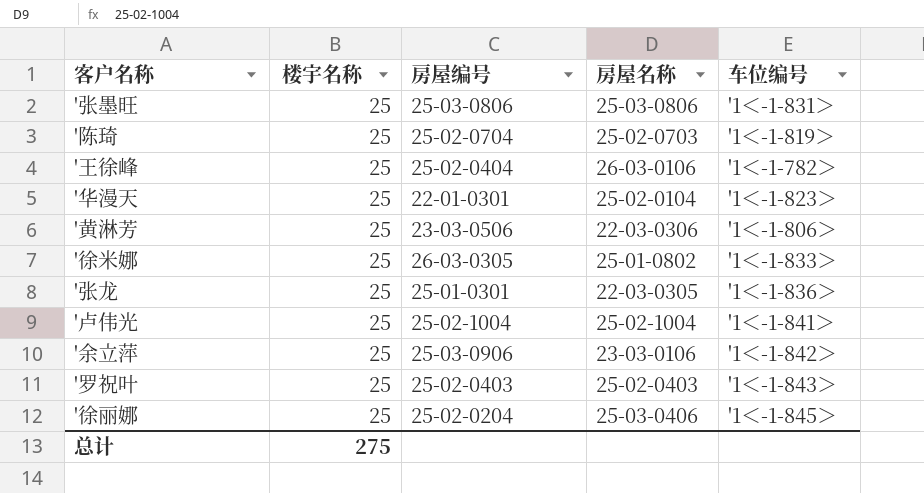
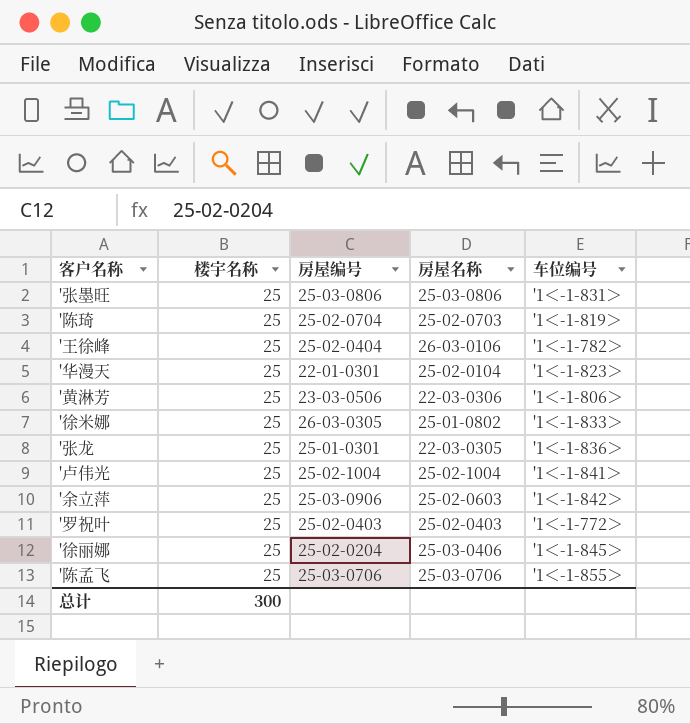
'余立萍 | 房屋名称: 23-03-0106 -> 25-02-0603
'罗祝叶 | 车位编号: '1＜-1-843＞ -> '1＜-1-772＞
row '陈孟飞: none -> 25 | 25-03-0706 | 25-03-0706 | '1＜-1-855＞
总计 | 楼宇名称: 275 -> 300

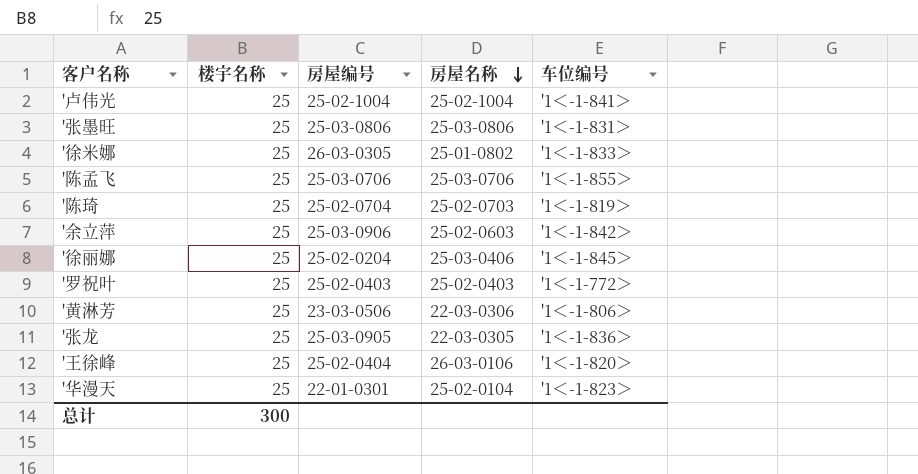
row order: none -> 房屋名称 descending
'张龙 | 房屋编号: 25-01-0301 -> 25-03-0905
'王徐峰 | 车位编号: '1＜-1-782＞ -> '1＜-1-820＞

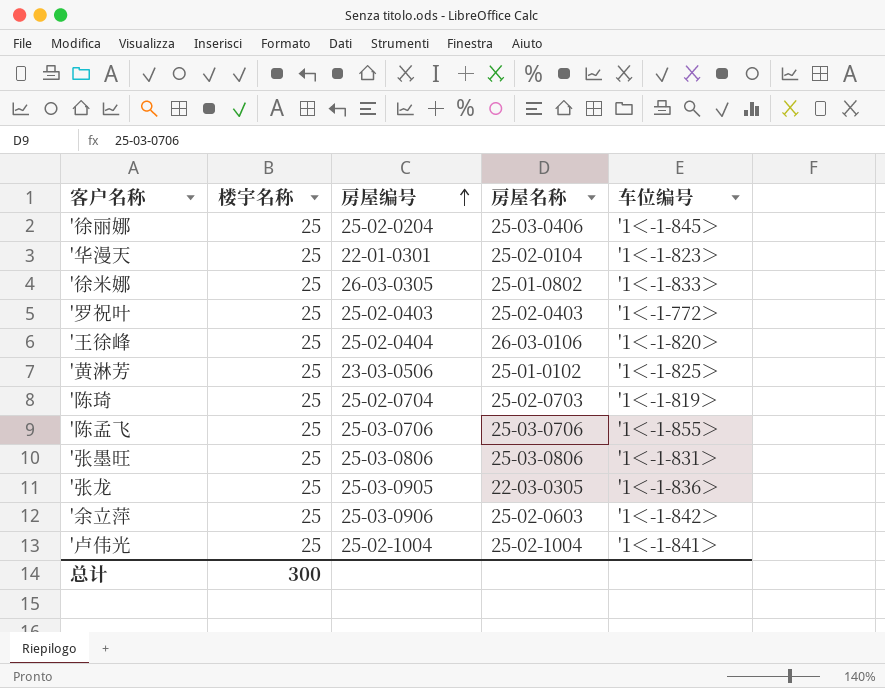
row order: 房屋名称 descending -> 房屋编号 ascending
'黄淋芳 | 房屋名称: 22-03-0306 -> 25-01-0102
'黄淋芳 | 车位编号: '1＜-1-806＞ -> '1＜-1-825＞

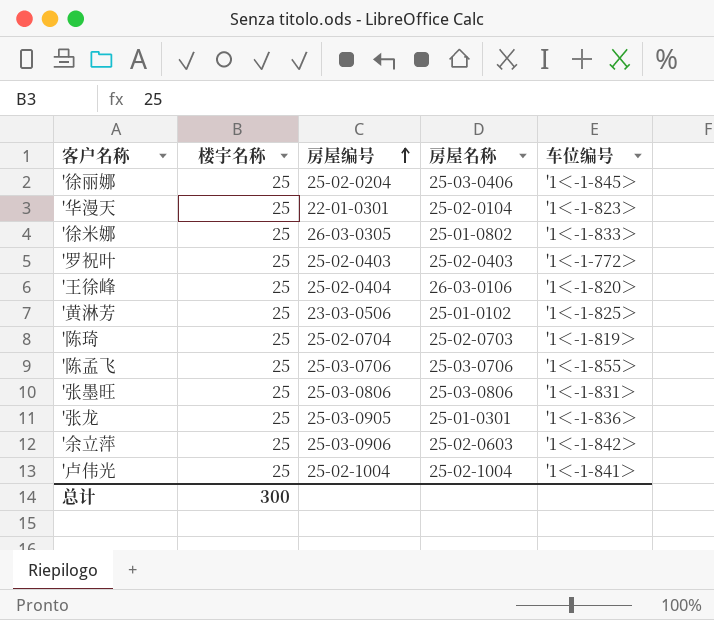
'张龙 | 房屋名称: 22-03-0305 -> 25-01-0301

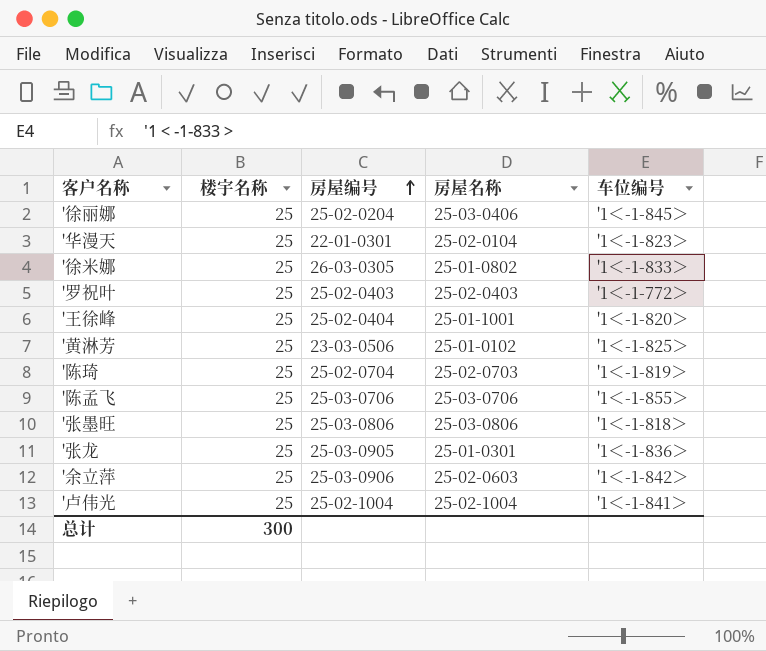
'王徐峰 | 房屋名称: 26-03-0106 -> 25-01-1001
'张墨旺 | 车位编号: '1＜-1-831＞ -> '1＜-1-818＞

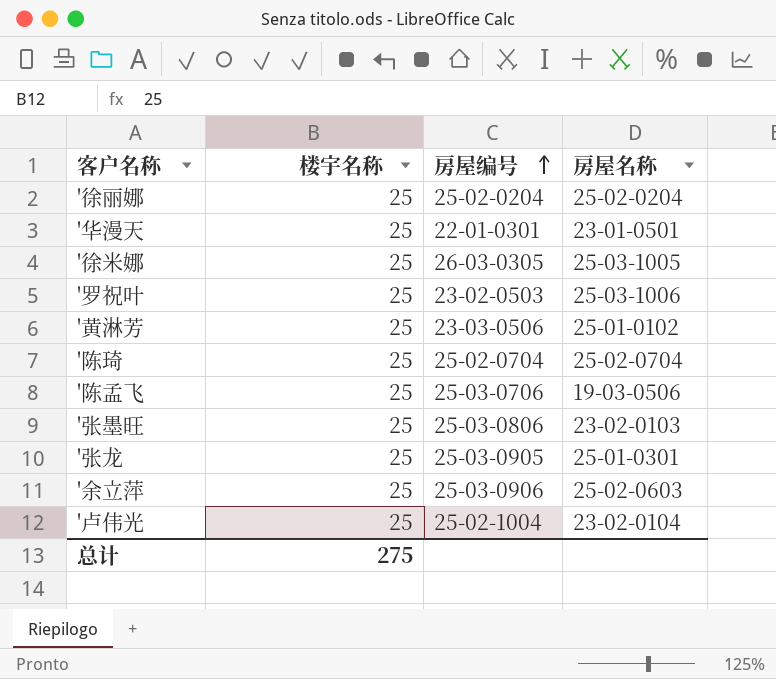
column 车位编号 | position: 5 -> none
row '王徐峰: 25 | 25-02-0404 | 25-01-1001 | '1＜-1-820＞ -> none
'徐丽娜 | 房屋名称: 25-03-0406 -> 25-02-0204
'华漫天 | 房屋名称: 25-02-0104 -> 23-01-0501
'徐米娜 | 房屋名称: 25-01-0802 -> 25-03-1005
'罗祝叶 | 房屋编号: 25-02-0403 -> 23-02-0503
'罗祝叶 | 房屋名称: 25-02-0403 -> 25-03-1006
'陈琦 | 房屋名称: 25-02-0703 -> 25-02-0704
'陈孟飞 | 房屋名称: 25-03-0706 -> 19-03-0506
'张墨旺 | 房屋名称: 25-03-0806 -> 23-02-0103
'卢伟光 | 房屋名称: 25-02-1004 -> 23-02-0104
总计 | 楼宇名称: 300 -> 275

